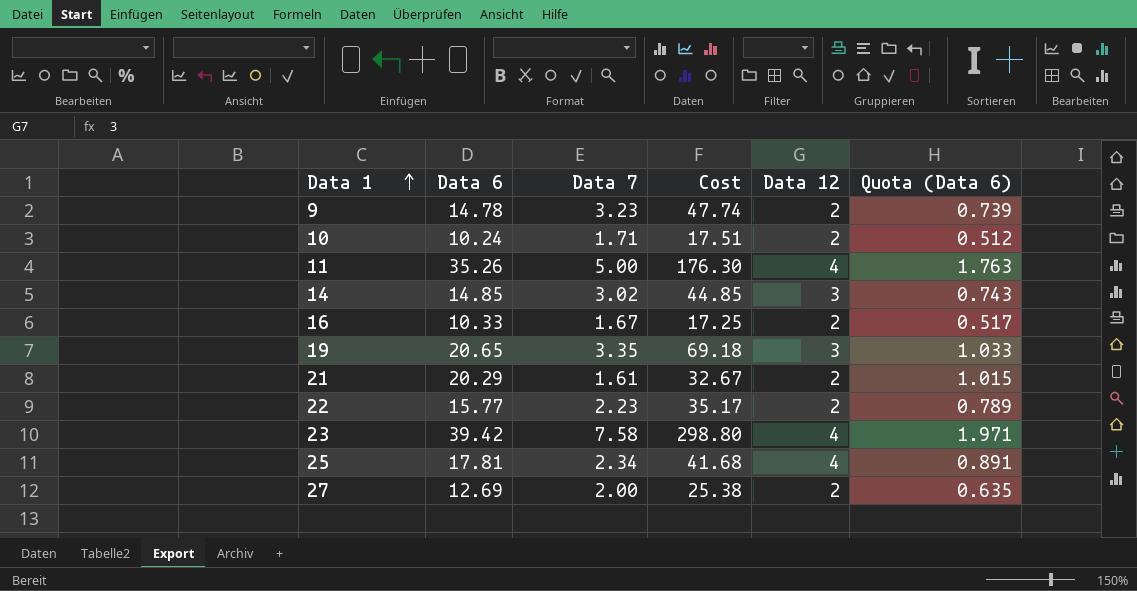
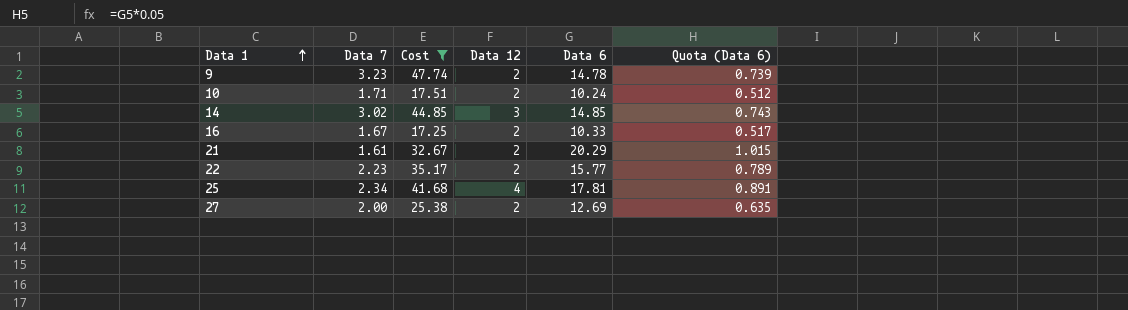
filter: none -> Cost <= 47.74
column Data 6 | position: 2 -> 5

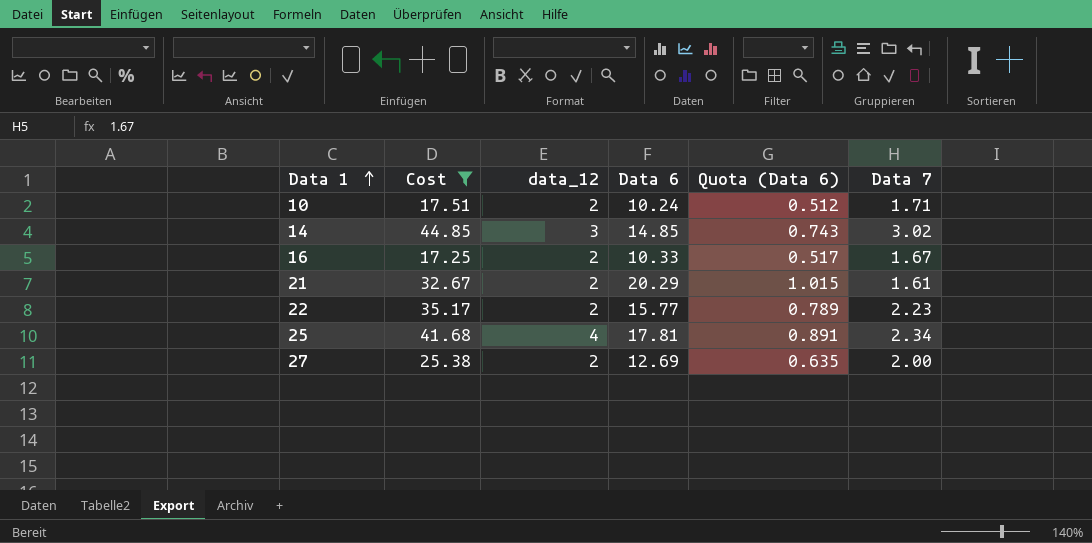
column name: Data 12 -> data_12
column Data 7 | position: 2 -> 6
row 9: 3.23 | 47.74 | 2 | 14.78 | 0.739 -> none

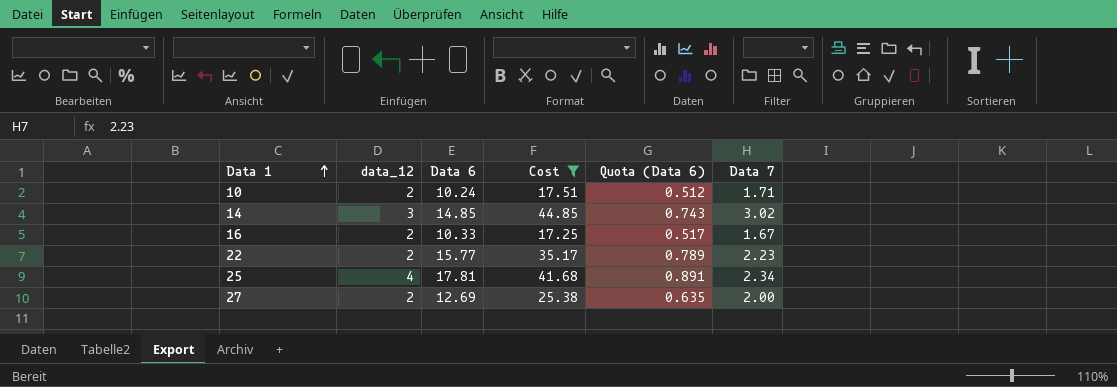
column Cost | position: 2 -> 4
row 21: 32.67 | 2 | 20.29 | 1.015 | 1.61 -> none

